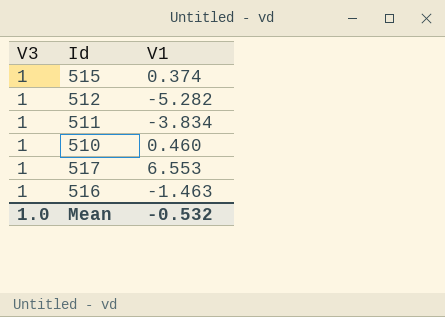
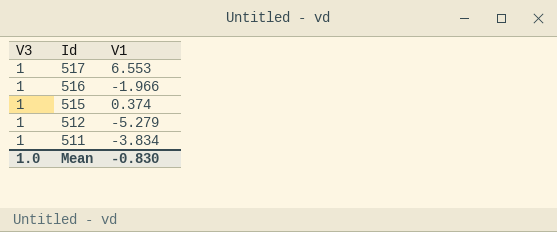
row order: none -> Id descending
row 510: 1 | 0.460 -> none
516 | V1: -1.463 -> -1.966
512 | V1: -5.282 -> -5.279
Mean | V1: -0.532 -> -0.830

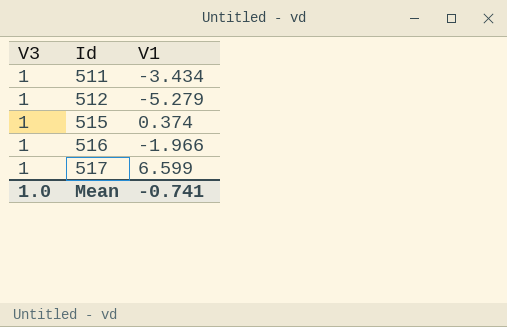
row order: Id descending -> Id ascending
511 | V1: -3.834 -> -3.434
517 | V1: 6.553 -> 6.599
Mean | V1: -0.830 -> -0.741

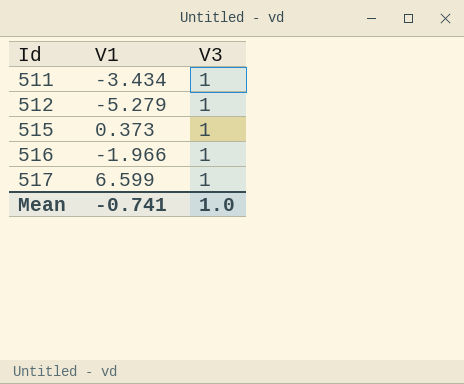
column V3 | position: 1 -> 3
515 | V1: 0.374 -> 0.373

